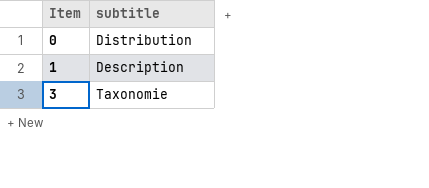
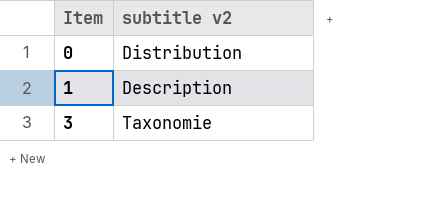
column name: subtitle -> subtitle v2

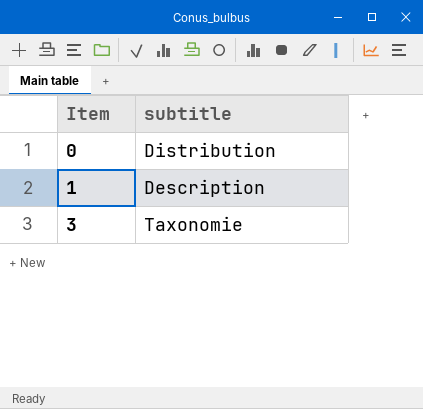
column name: subtitle v2 -> subtitle

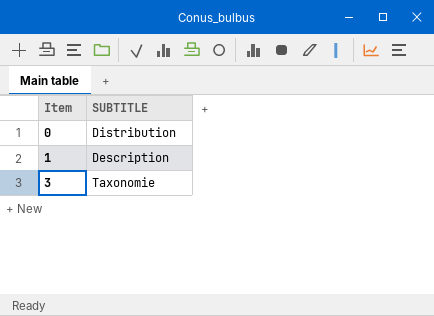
column name: subtitle -> SUBTITLE

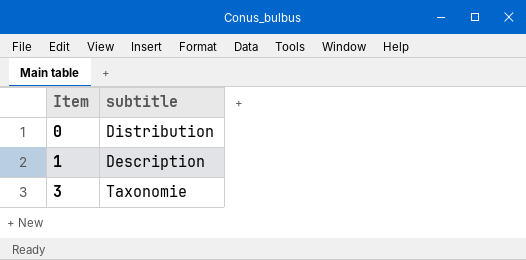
column name: SUBTITLE -> subtitle

